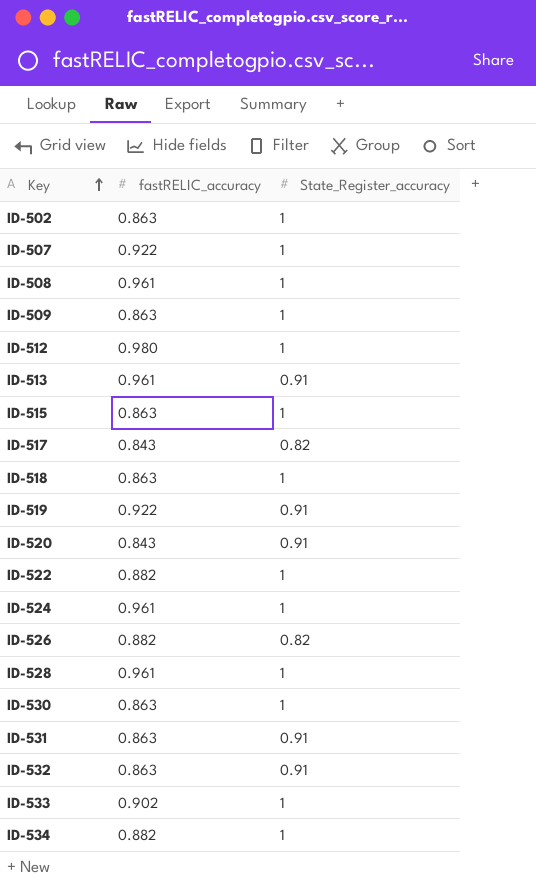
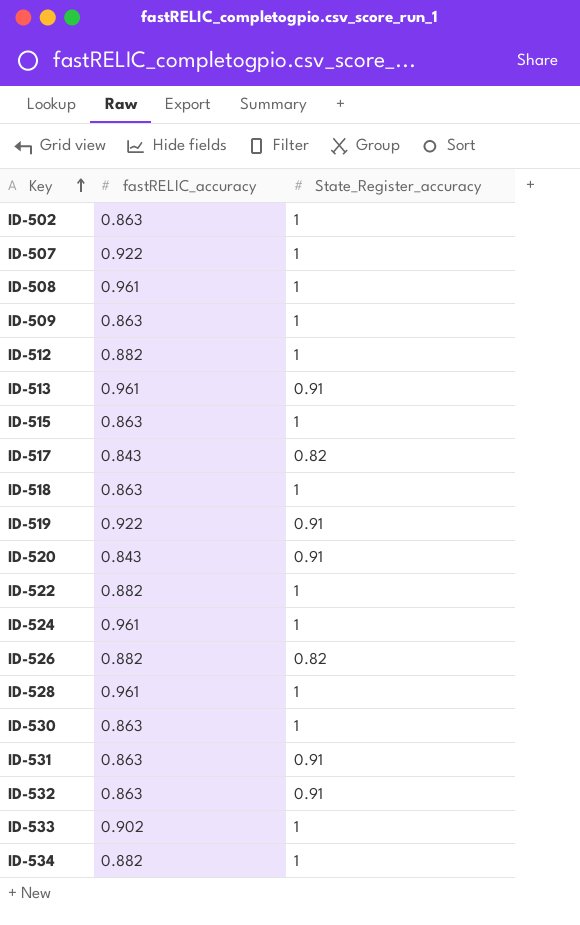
ID-512 | fastRELIC_accuracy: 0.980 -> 0.882

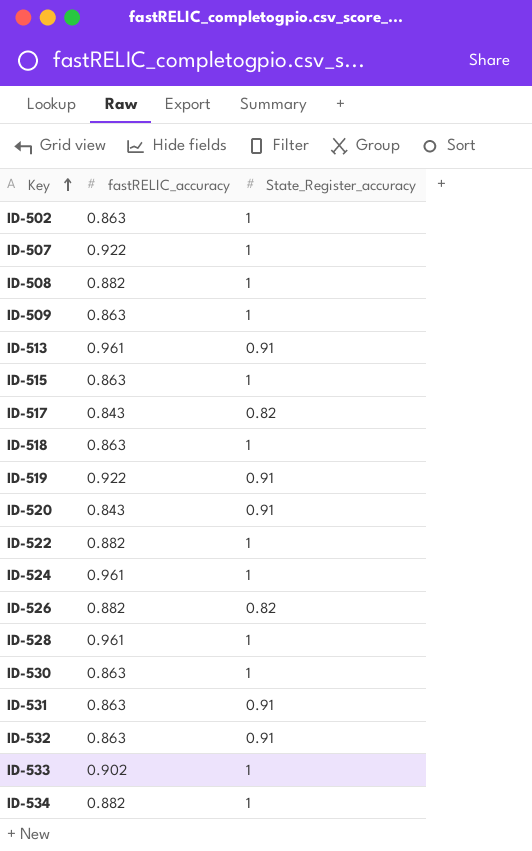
row ID-512: 0.882 | 1 -> none
ID-508 | fastRELIC_accuracy: 0.961 -> 0.882

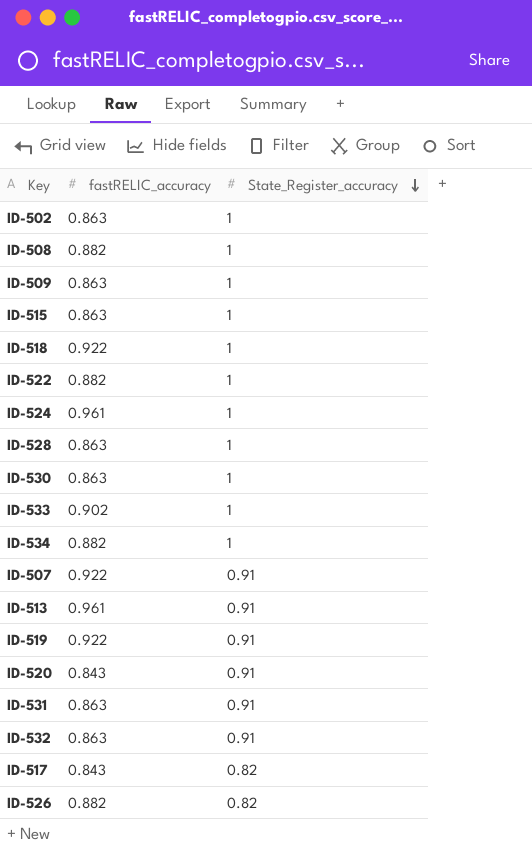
row order: Key ascending -> State_Register_accuracy descending
ID-518 | fastRELIC_accuracy: 0.863 -> 0.922
ID-528 | fastRELIC_accuracy: 0.961 -> 0.863
ID-507 | State_Register_accuracy: 1 -> 0.91

